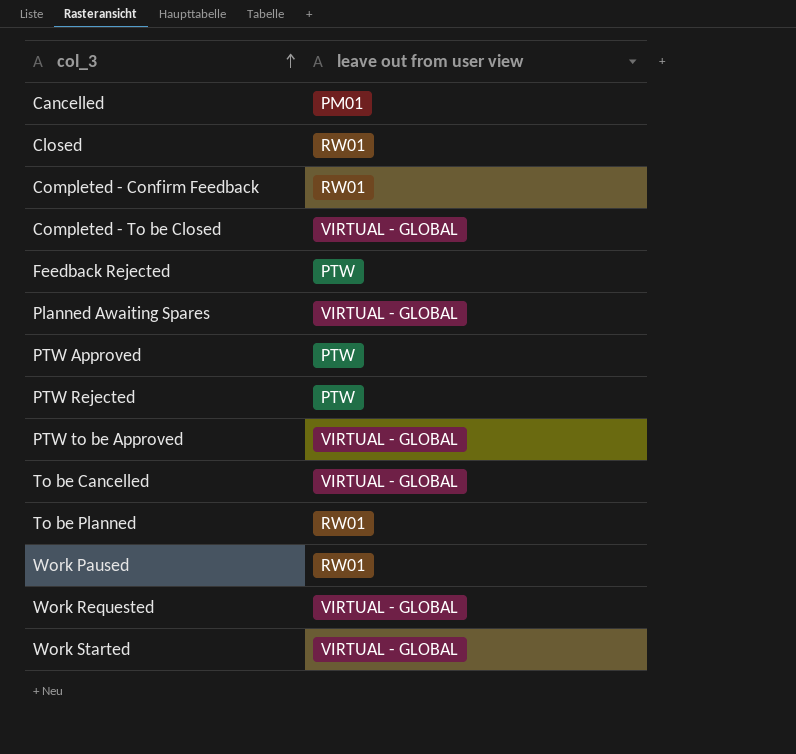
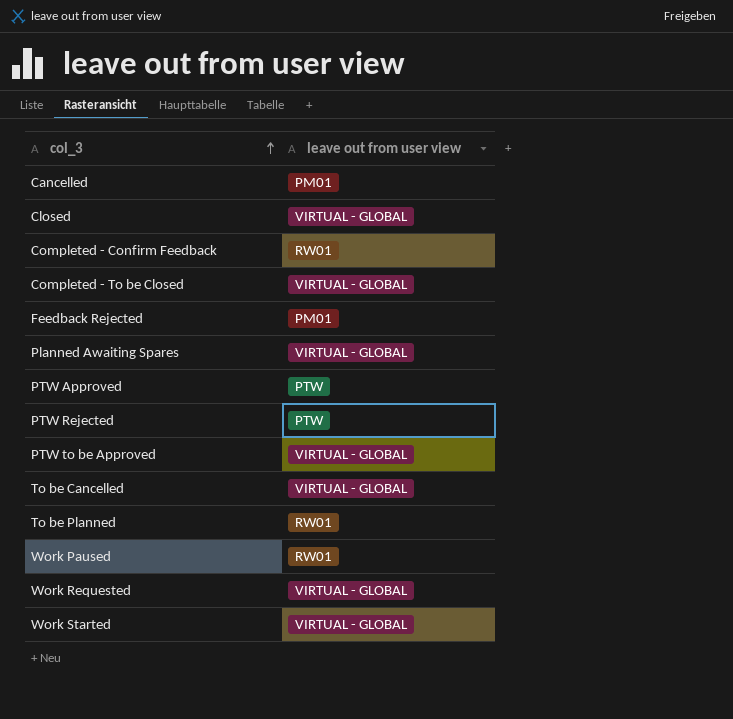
Closed | leave out from user view: RW01 -> VIRTUAL - GLOBAL
Feedback Rejected | leave out from user view: PTW -> PM01

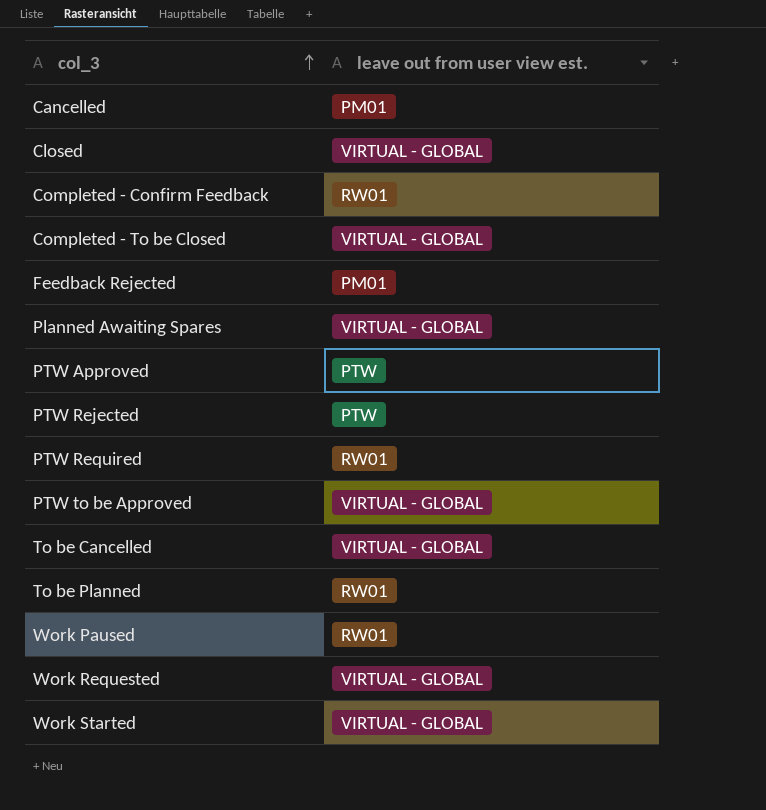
column name: leave out from user view -> leave out from user view est.
row PTW Required: none -> RW01

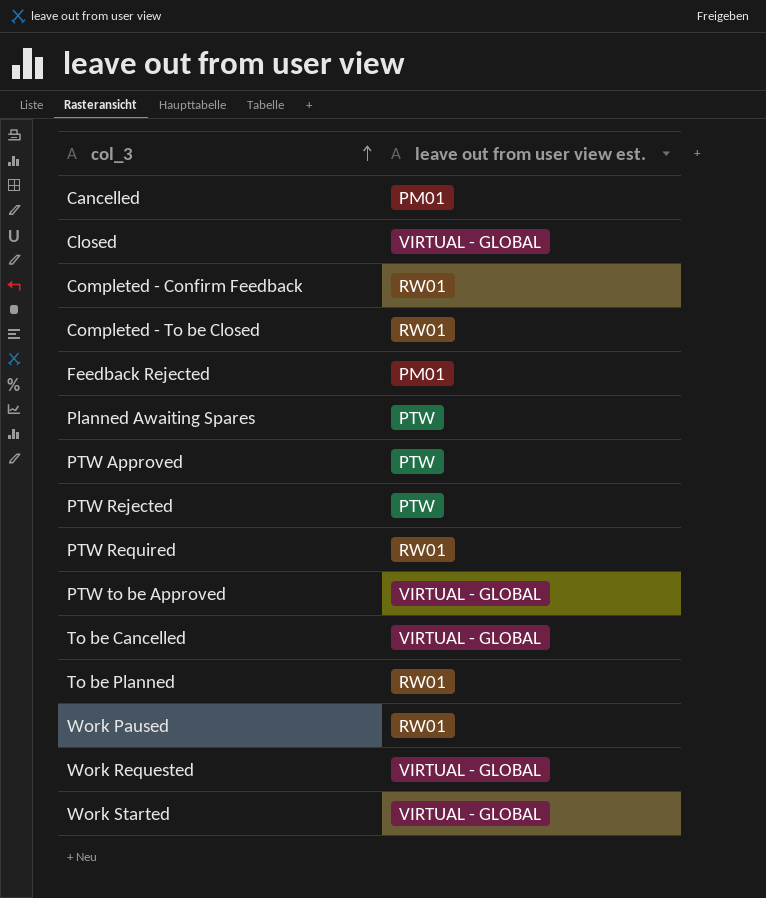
Completed - To be Closed | leave out from user view est.: VIRTUAL - GLOBAL -> RW01
Planned Awaiting Spares | leave out from user view est.: VIRTUAL - GLOBAL -> PTW

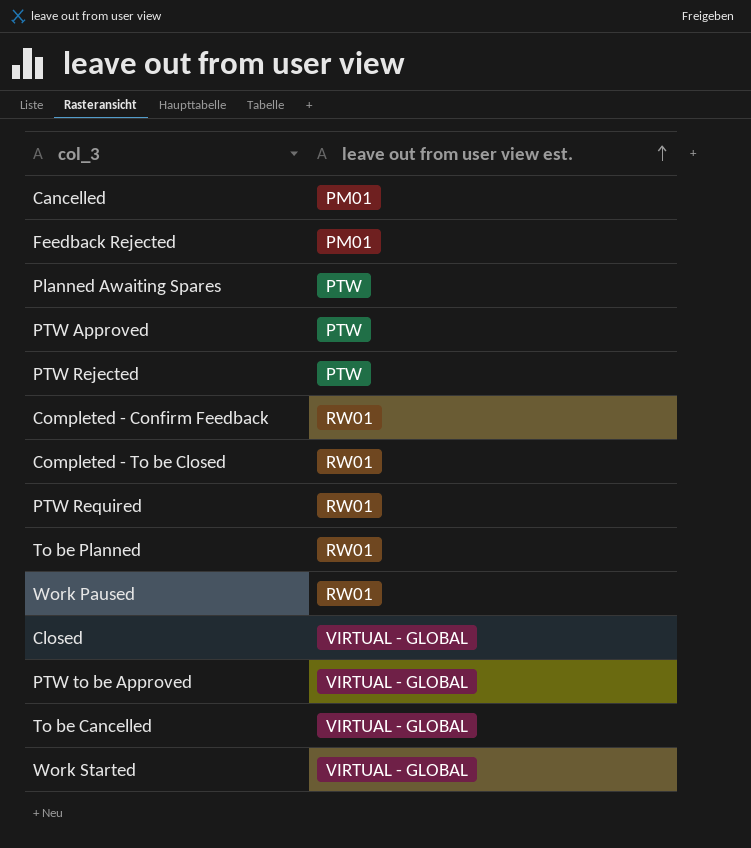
row order: col_3 ascending -> leave out from user view est. ascending
row Work Requested: VIRTUAL - GLOBAL -> none

